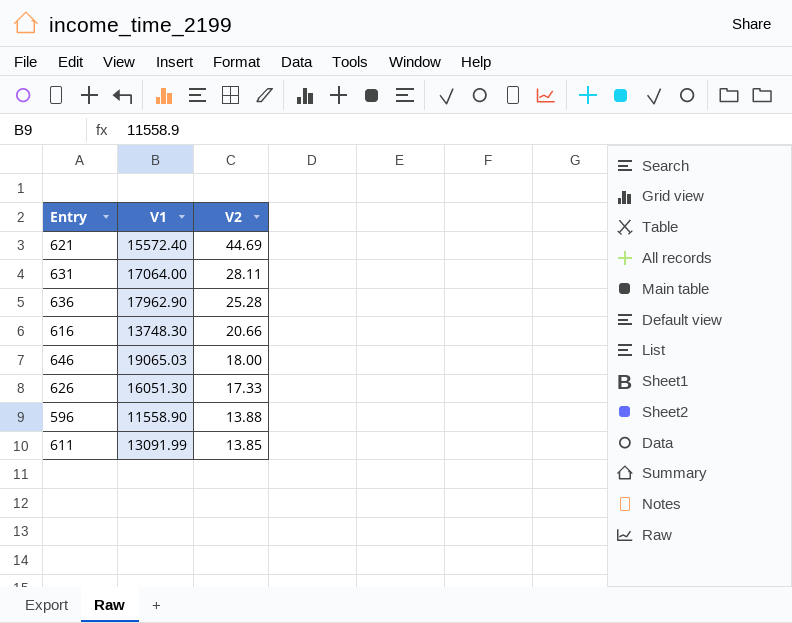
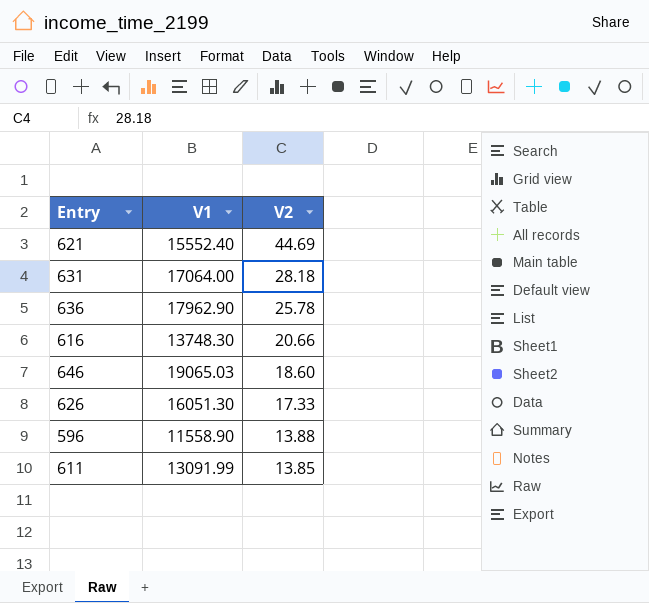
621 | V1: 15572.40 -> 15552.40
631 | V2: 28.11 -> 28.18
636 | V2: 25.28 -> 25.78
646 | V2: 18.00 -> 18.60

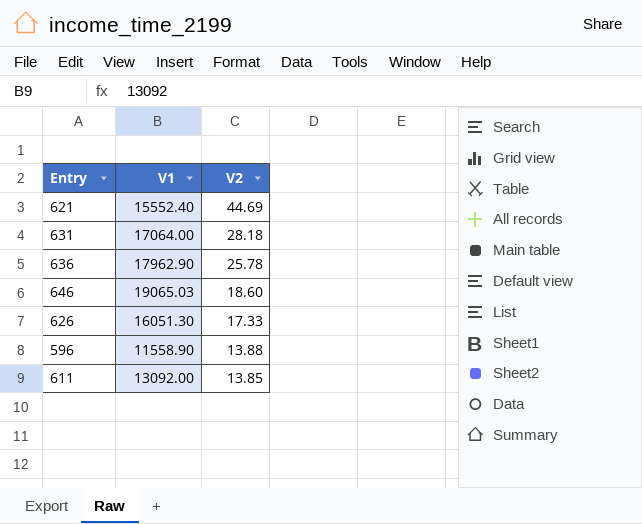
row 616: 13748.30 | 20.66 -> none
611 | V1: 13091.99 -> 13092.00

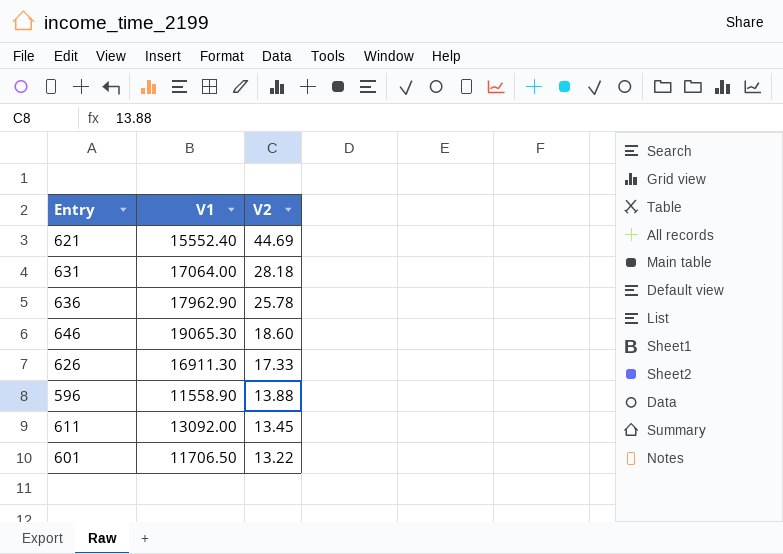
646 | V1: 19065.03 -> 19065.30
626 | V1: 16051.30 -> 16911.30
611 | V2: 13.85 -> 13.45
row 601: none -> 11706.50 | 13.22

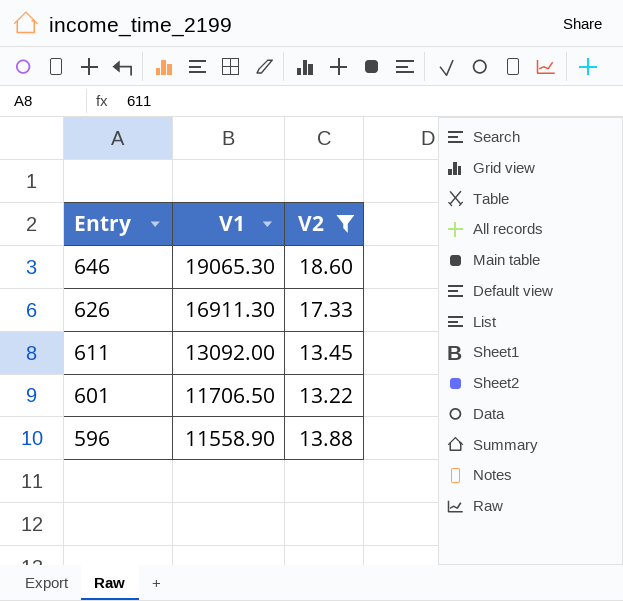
filter: none -> V2 <= 18.60
row order: V2 descending -> Entry descending

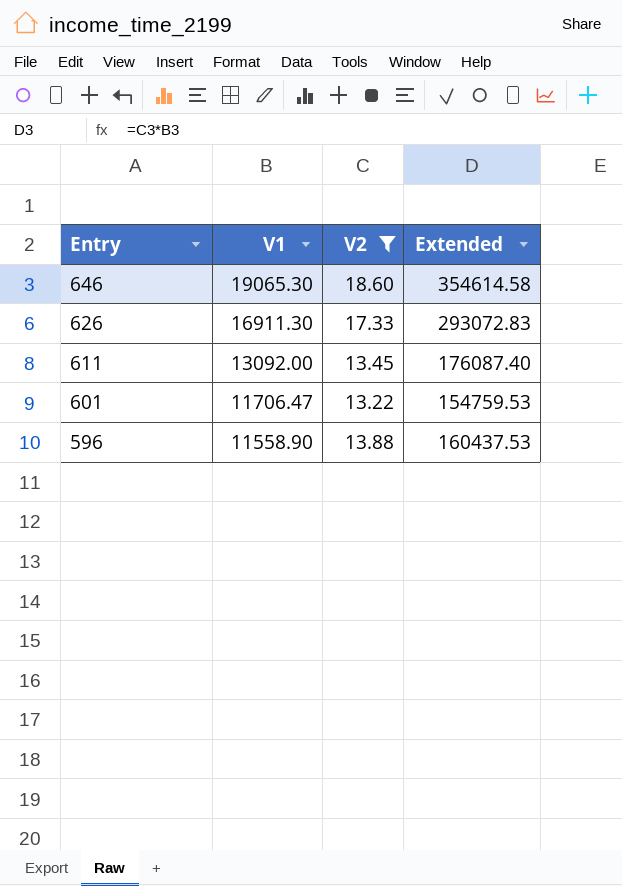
column Extended | formula: none -> [V1] * [V2]
601 | V1: 11706.50 -> 11706.47

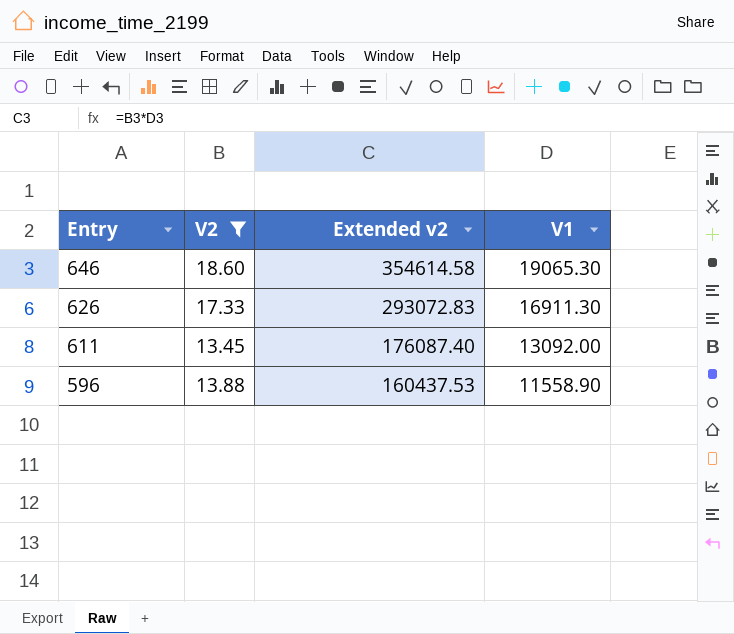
column name: Extended -> Extended v2
column V1 | position: 2 -> 4
row 601: 11706.47 | 13.22 | 154759.53 -> none

